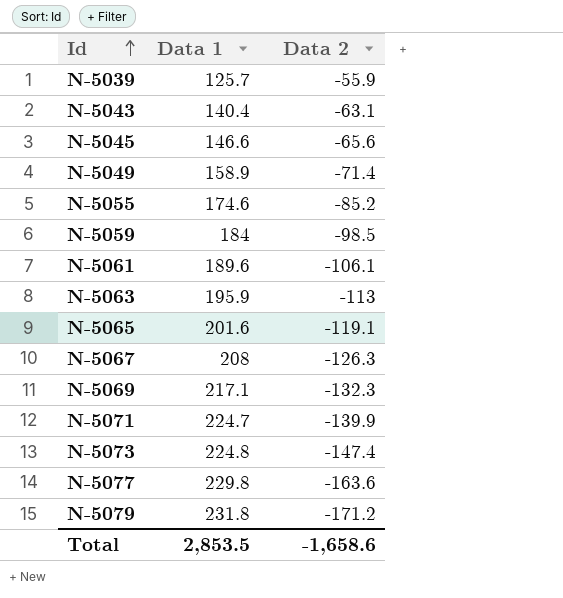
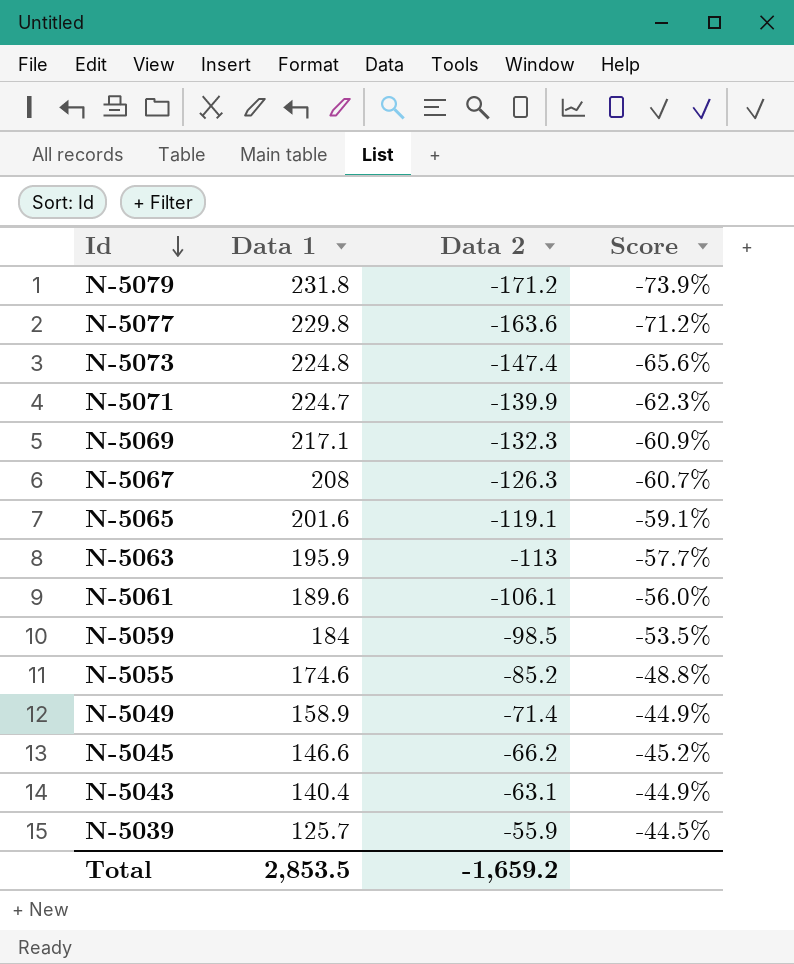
row order: Id ascending -> Id descending
column Score | formula: none -> [Data 2] / [Data 1]
N-5045 | Data 2: -65.6 -> -66.2
Total | Data 2: -1,658.6 -> -1,659.2

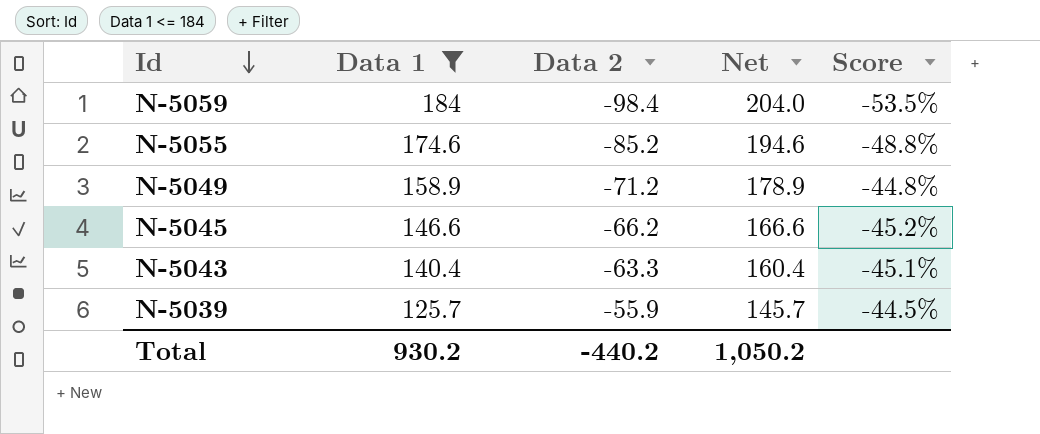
filter: none -> Data 1 <= 184
column Net | formula: none -> [Data 1] + 20
N-5059 | Data 2: -98.5 -> -98.4
N-5049 | Data 2: -71.4 -> -71.2
N-5049 | Score: -44.9% -> -44.8%
N-5043 | Data 2: -63.1 -> -63.3
N-5043 | Score: -44.9% -> -45.1%
Total | Data 1: 2,853.5 -> 930.2
Total | Data 2: -1,659.2 -> -440.2

